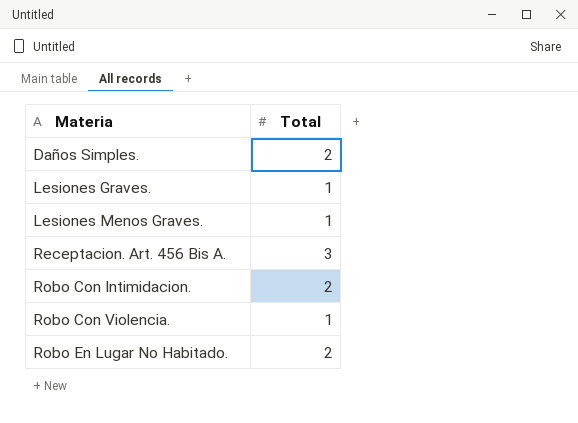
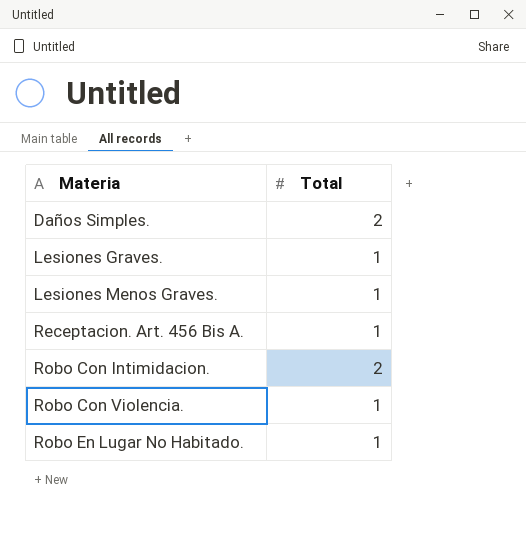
Receptacion. Art. 456 Bis A. | Total: 3 -> 1
Robo En Lugar No Habitado. | Total: 2 -> 1

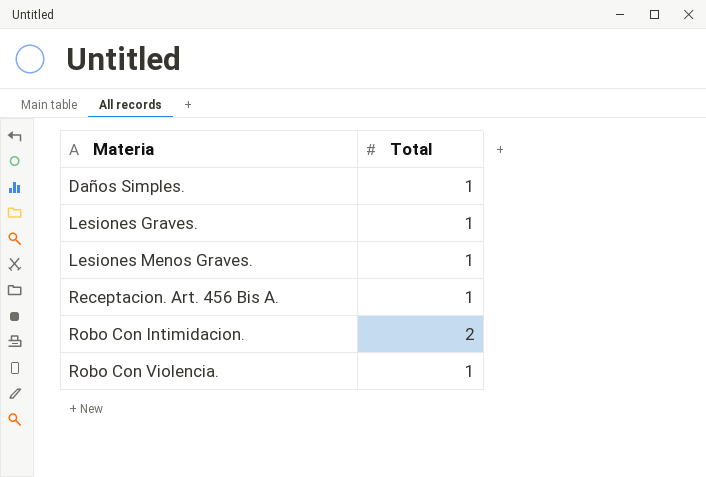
row Robo En Lugar No Habitado.: 1 -> none
Daños Simples. | Total: 2 -> 1

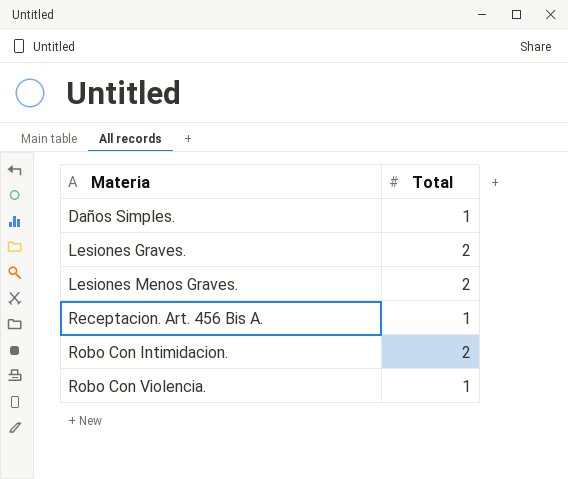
Lesiones Graves. | Total: 1 -> 2
Lesiones Menos Graves. | Total: 1 -> 2

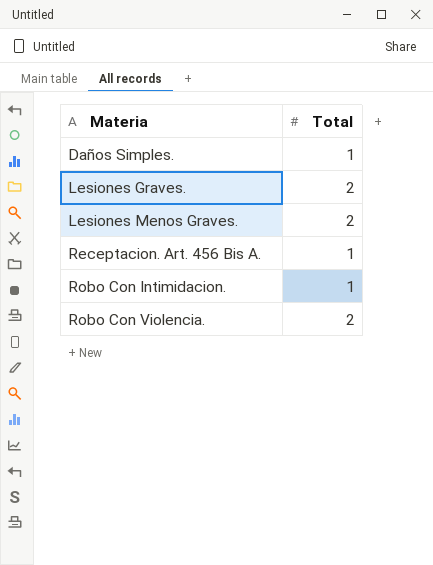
Robo Con Intimidacion. | Total: 2 -> 1
Robo Con Violencia. | Total: 1 -> 2

